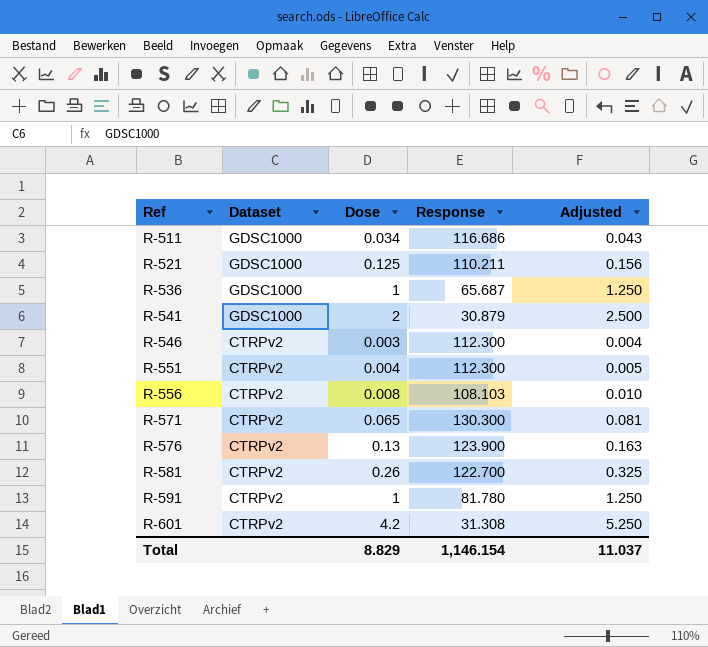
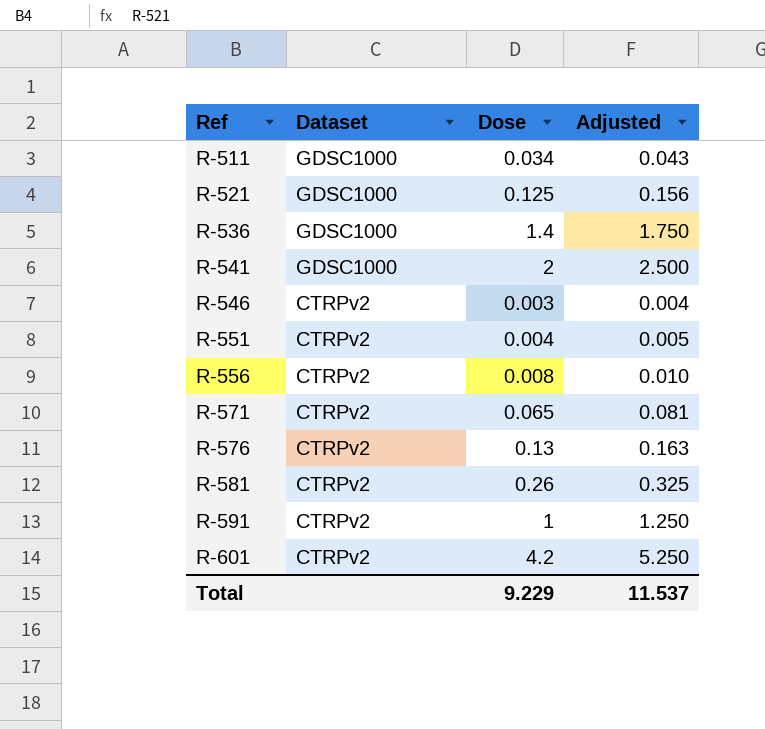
column Response | position: 4 -> none
R-536 | Dose: 1 -> 1.4
R-536 | Adjusted: 1.250 -> 1.750
Total | Dose: 8.829 -> 9.229
Total | Adjusted: 11.037 -> 11.537

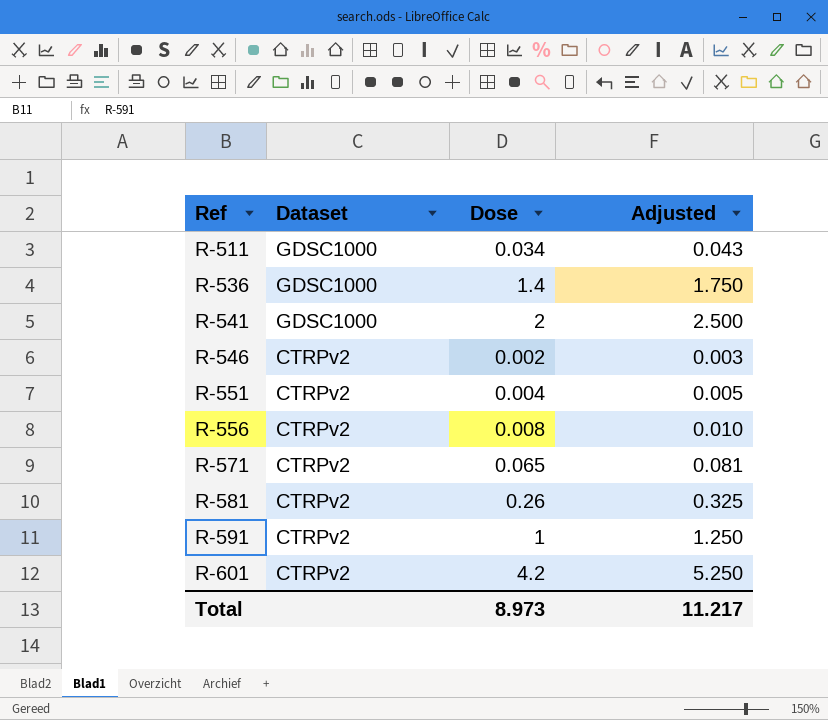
row R-521: GDSC1000 | 0.125 | 0.156 -> none
row R-576: CTRPv2 | 0.13 | 0.163 -> none
R-546 | Dose: 0.003 -> 0.002
R-546 | Adjusted: 0.004 -> 0.003
Total | Dose: 9.229 -> 8.973
Total | Adjusted: 11.537 -> 11.217

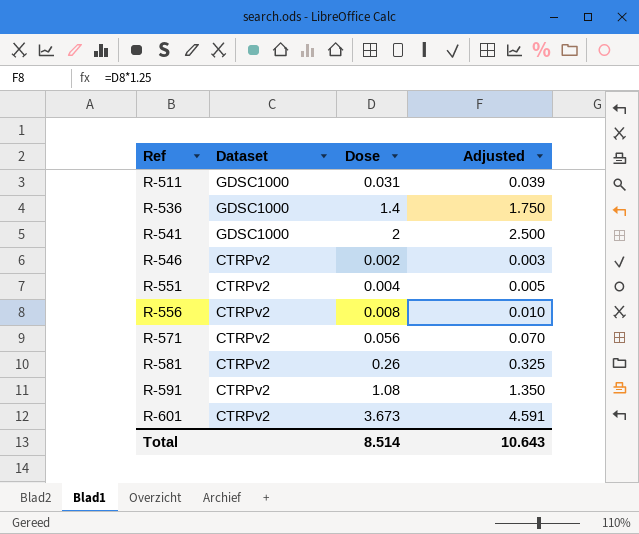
R-511 | Dose: 0.034 -> 0.031
R-511 | Adjusted: 0.043 -> 0.039
R-571 | Dose: 0.065 -> 0.056
R-571 | Adjusted: 0.081 -> 0.070
R-591 | Dose: 1 -> 1.08
R-591 | Adjusted: 1.250 -> 1.350
R-601 | Dose: 4.2 -> 3.673
R-601 | Adjusted: 5.250 -> 4.591
Total | Dose: 8.973 -> 8.514
Total | Adjusted: 11.217 -> 10.643

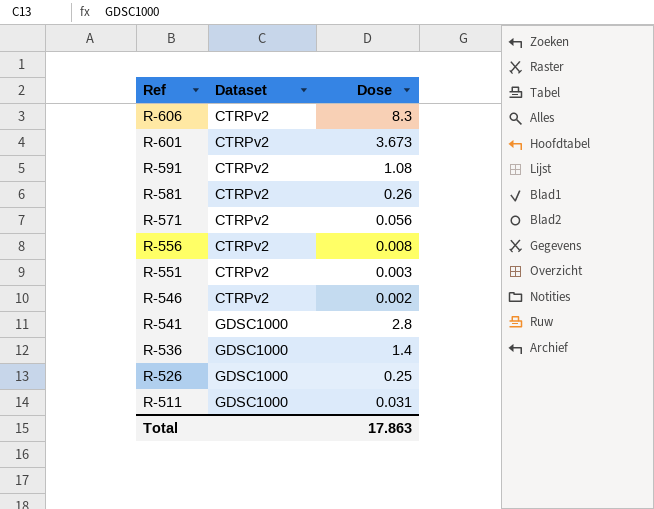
row order: Ref ascending -> Ref descending
column Adjusted | formula: [Dose] * 1.25 -> none
row R-606: none -> CTRPv2 | 8.3
R-551 | Dose: 0.004 -> 0.003
R-541 | Dose: 2 -> 2.8
row R-526: none -> GDSC1000 | 0.25
Total | Dose: 8.514 -> 17.863

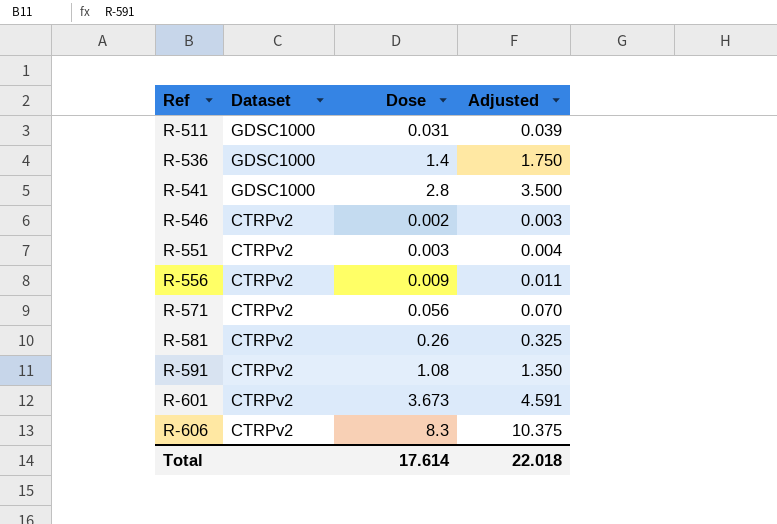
row order: Ref descending -> Ref ascending
column Adjusted | formula: none -> [Dose] * 1.25
row R-526: GDSC1000 | 0.25 -> none
R-556 | Dose: 0.008 -> 0.009
Total | Dose: 17.863 -> 17.614

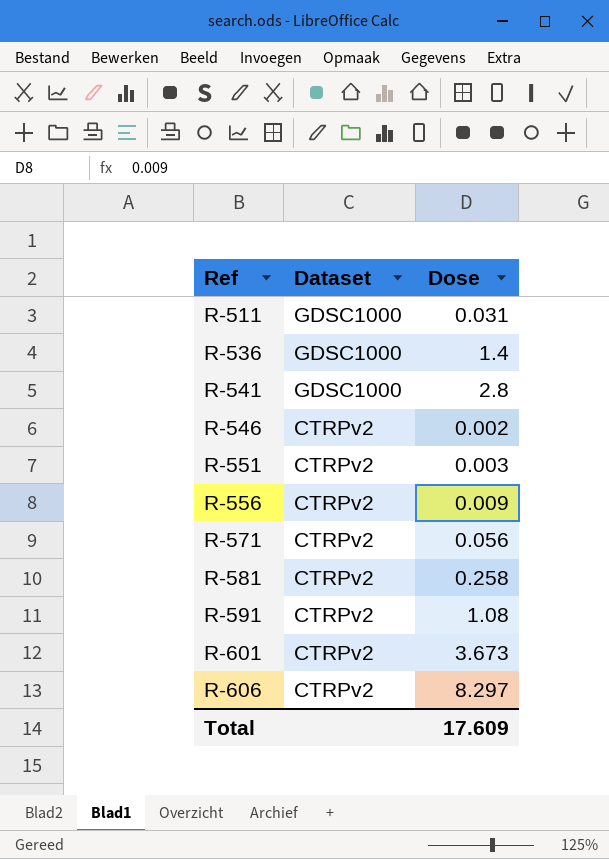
column Adjusted | formula: [Dose] * 1.25 -> none
R-581 | Dose: 0.26 -> 0.258
R-606 | Dose: 8.3 -> 8.297
Total | Dose: 17.614 -> 17.609

